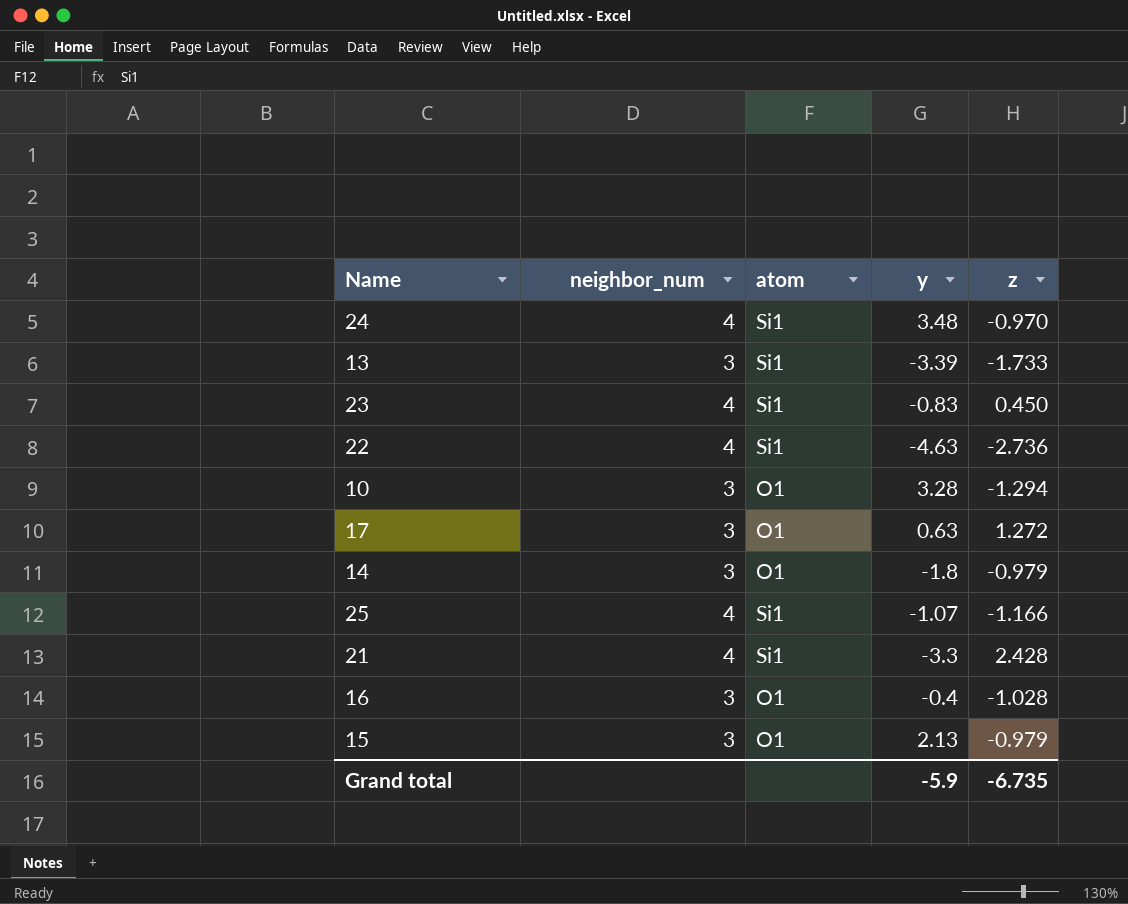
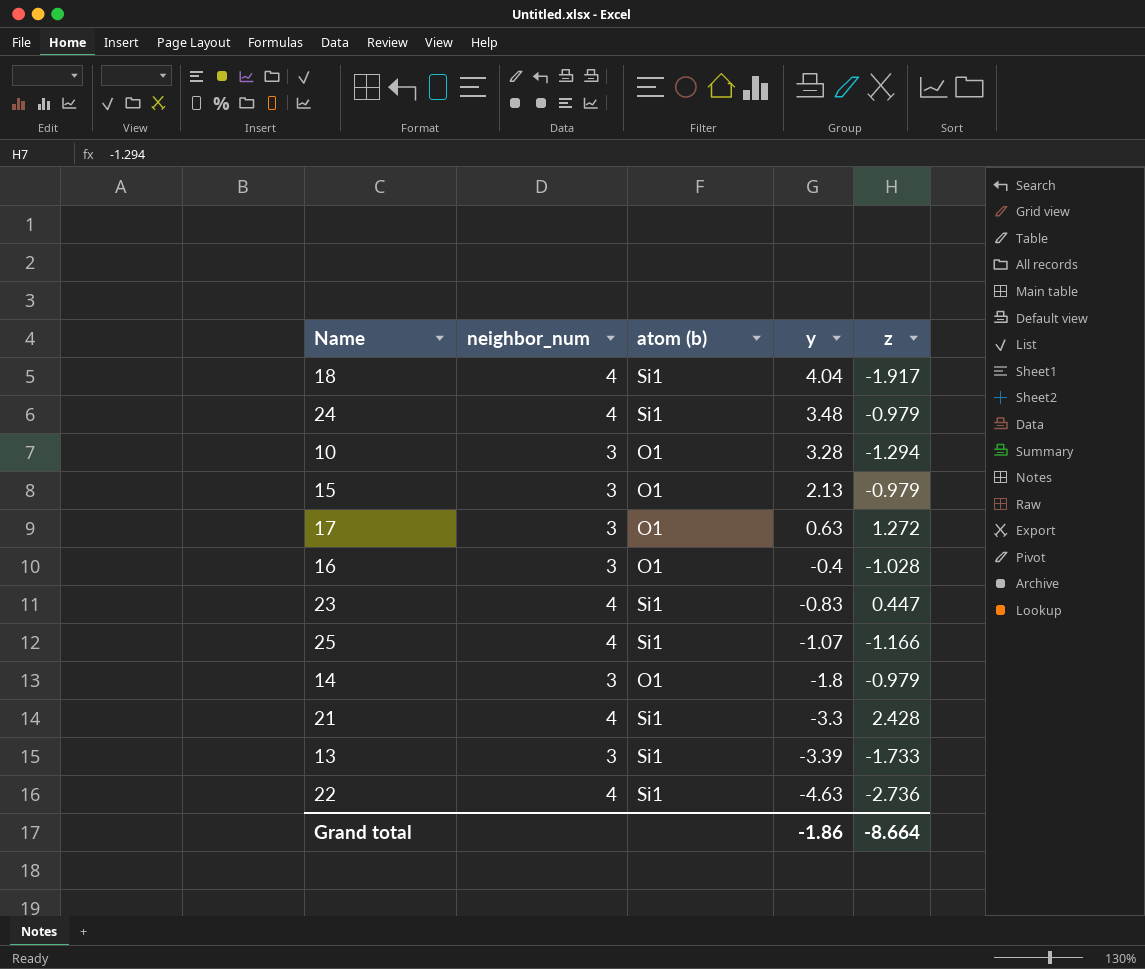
row order: none -> y descending
column name: atom -> atom (b)
row 18: none -> 4 | Si1 | 4.04 | -1.917
24 | z: -0.970 -> -0.979
23 | z: 0.450 -> 0.447
Grand total | y: -5.9 -> -1.86
Grand total | z: -6.735 -> -8.664

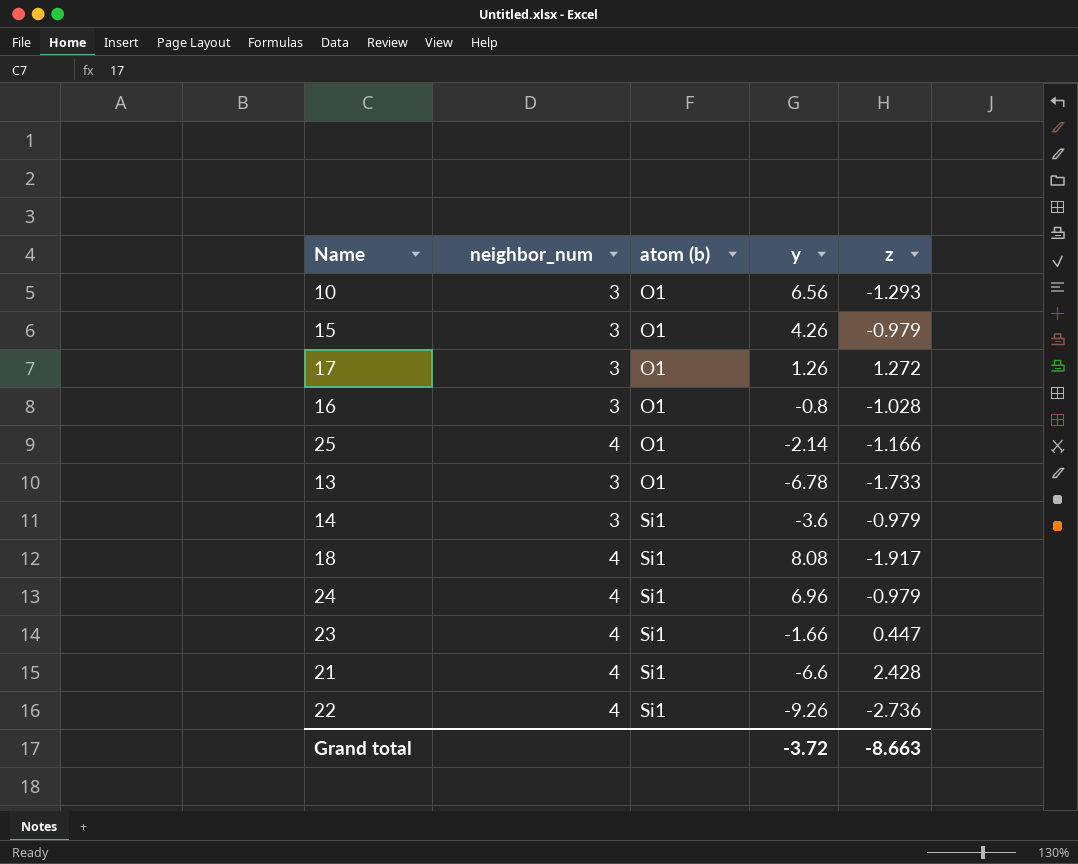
row order: y descending -> atom (b) ascending
10 | y: 3.28 -> 6.56
10 | z: -1.294 -> -1.293
15 | y: 2.13 -> 4.26
17 | y: 0.63 -> 1.26
16 | y: -0.4 -> -0.8
25 | atom (b): Si1 -> O1
25 | y: -1.07 -> -2.14
13 | atom (b): Si1 -> O1
13 | y: -3.39 -> -6.78
14 | atom (b): O1 -> Si1
14 | y: -1.8 -> -3.6
18 | y: 4.04 -> 8.08
24 | y: 3.48 -> 6.96
23 | y: -0.83 -> -1.66
21 | y: -3.3 -> -6.6
22 | y: -4.63 -> -9.26
Grand total | y: -1.86 -> -3.72
Grand total | z: -8.664 -> -8.663

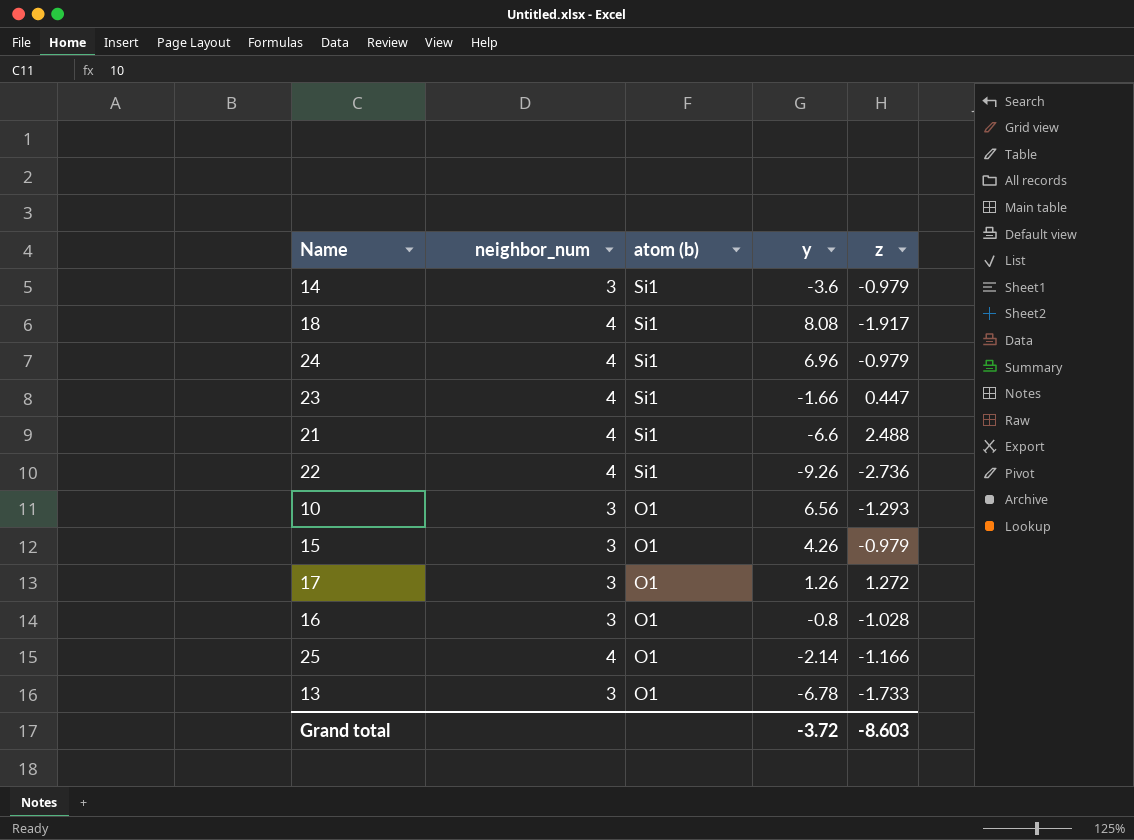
row order: atom (b) ascending -> atom (b) descending
21 | z: 2.428 -> 2.488
Grand total | z: -8.663 -> -8.603

